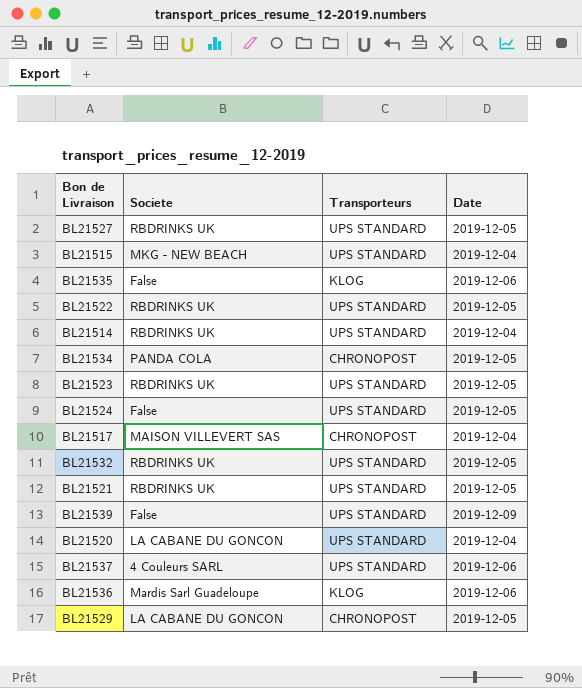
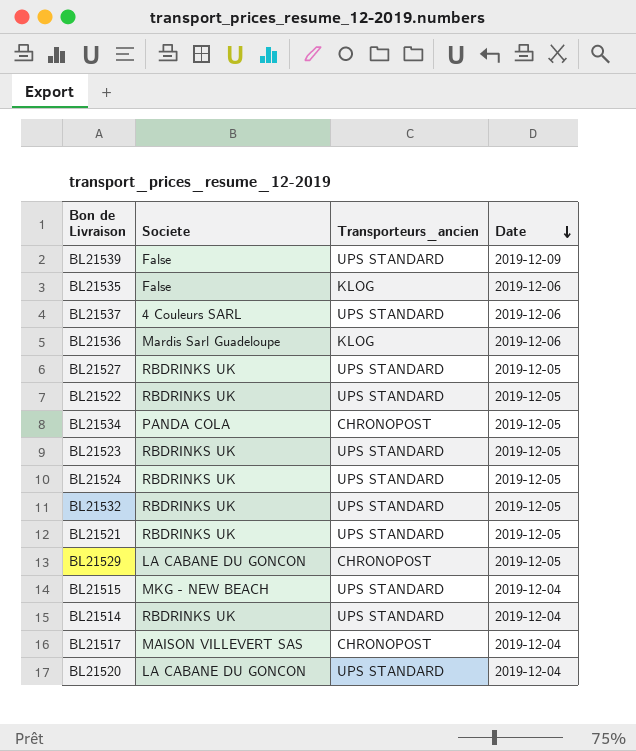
row order: none -> Date descending
column name: Transporteurs -> Transporteurs_ancien
BL21524 | Societe: False -> RBDRINKS UK

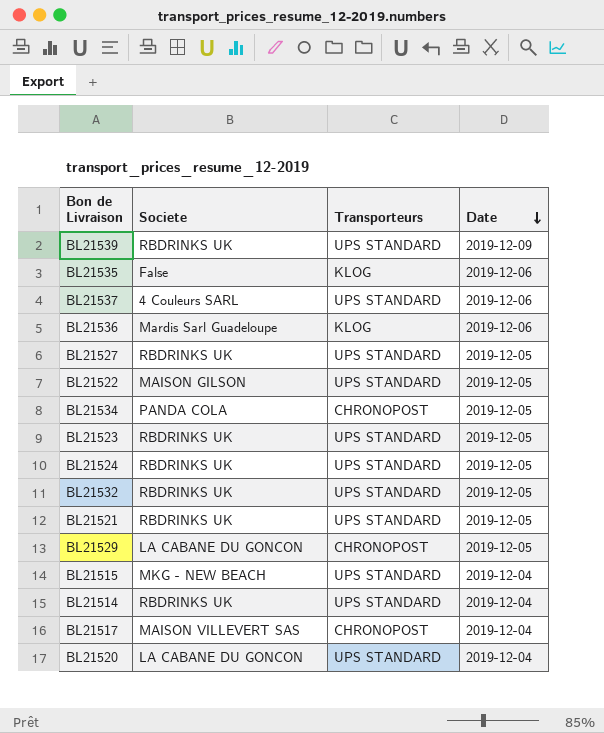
column name: Transporteurs_ancien -> Transporteurs
BL21539 | Societe: False -> RBDRINKS UK
BL21522 | Societe: RBDRINKS UK -> MAISON GILSON

